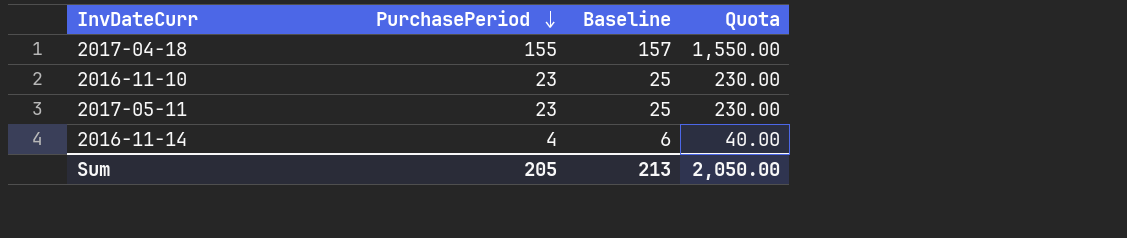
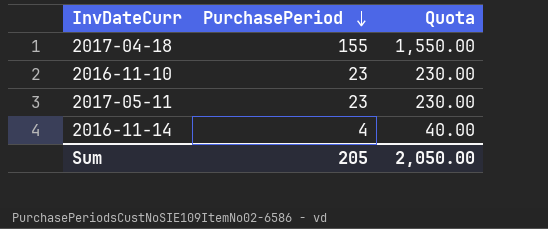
column Baseline | formula: [PurchasePeriod] + 2 -> none

